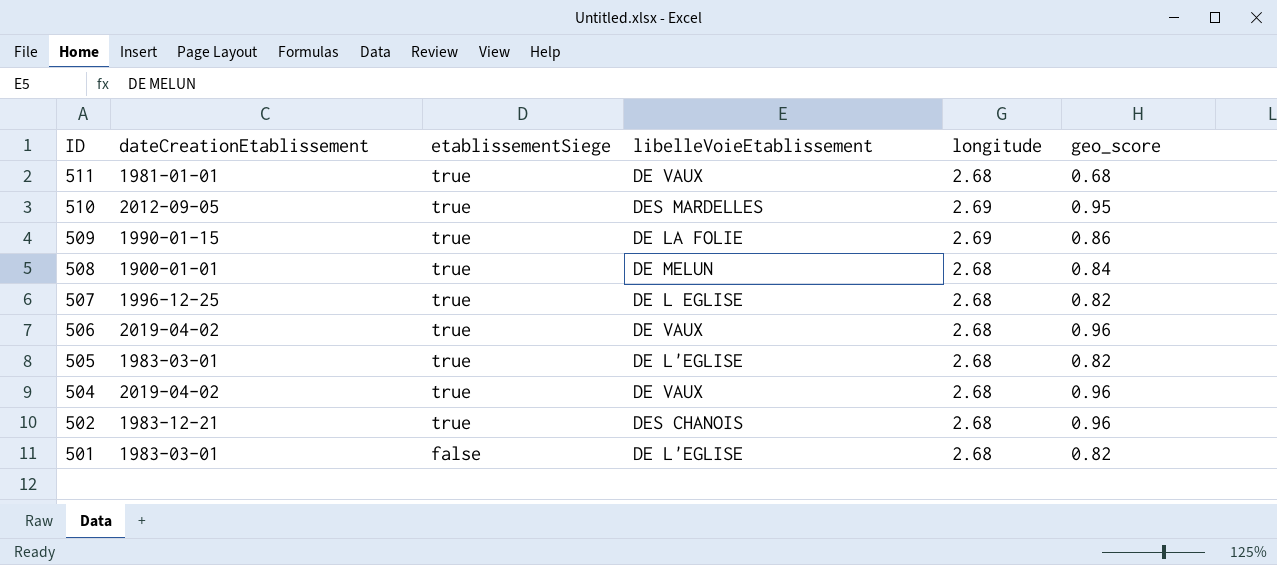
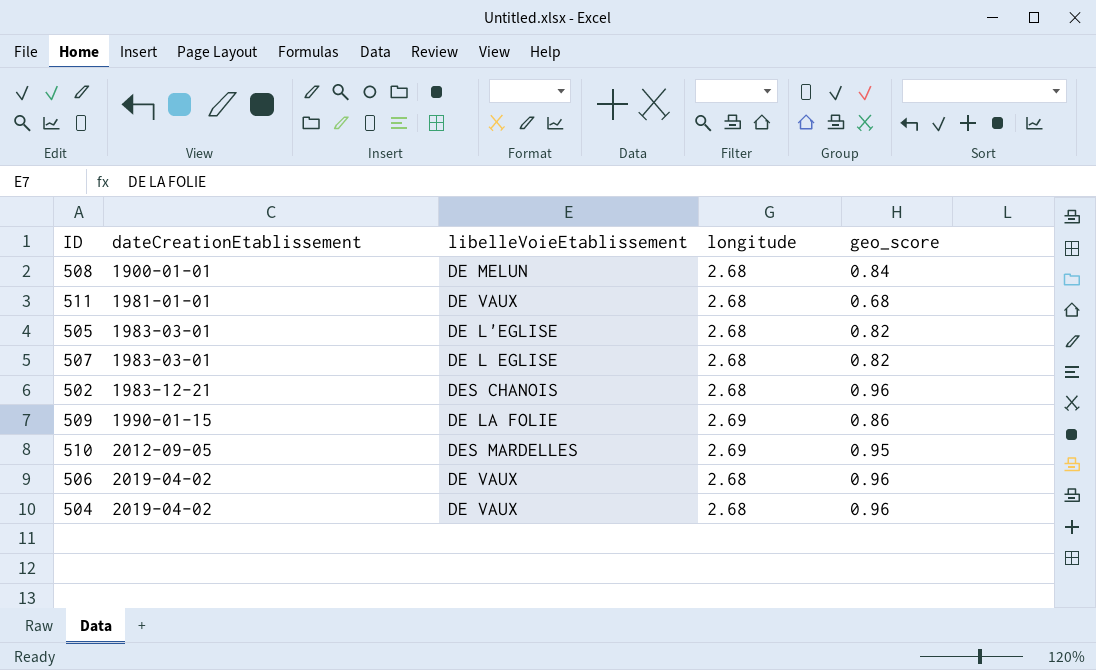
row order: ID descending -> dateCreationEtablissement ascending
column etablissementSiege | position: 3 -> none
row 501: 1983-03-01 | false | DE L'EGLISE | 2.68 | 0.82 -> none
507 | dateCreationEtablissement: 1996-12-25 -> 1983-03-01

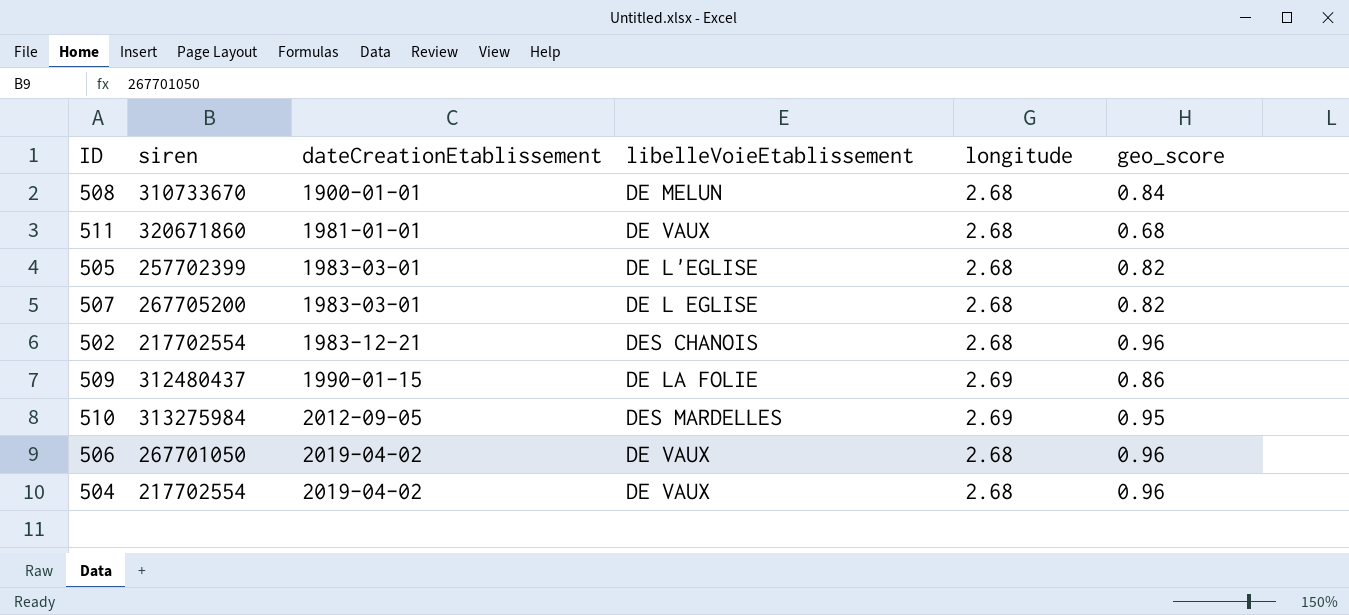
column siren | position: none -> 2

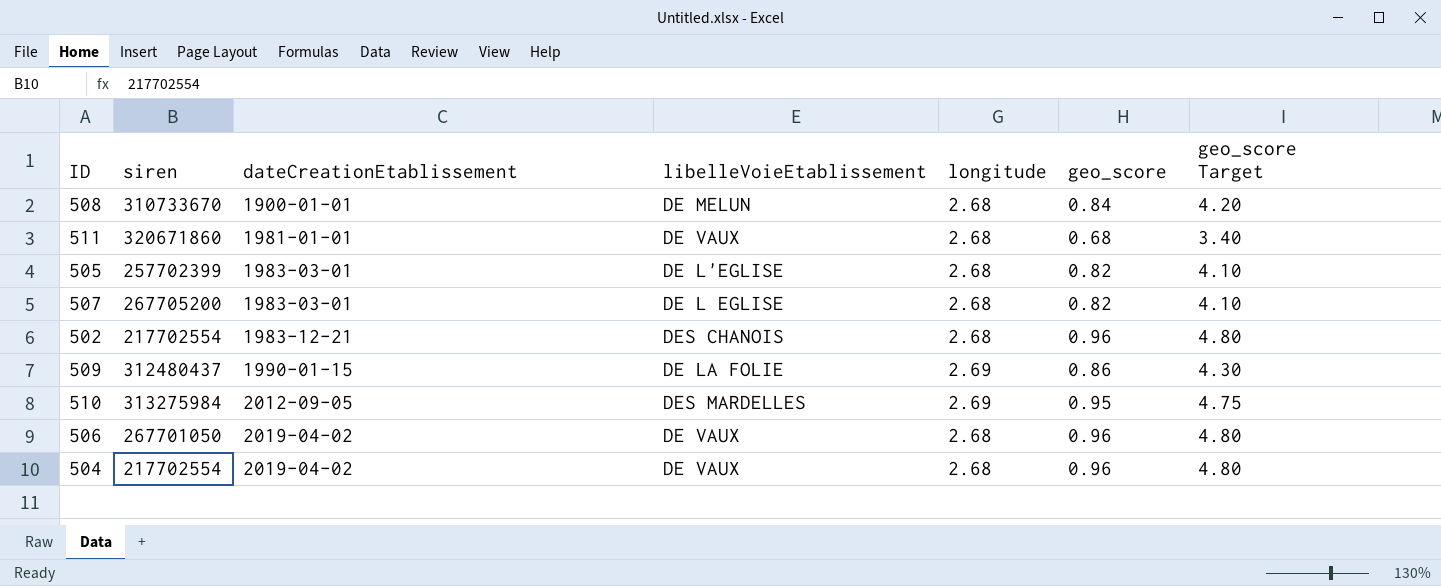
column geo_score Target | formula: none -> [geo_score] * 5

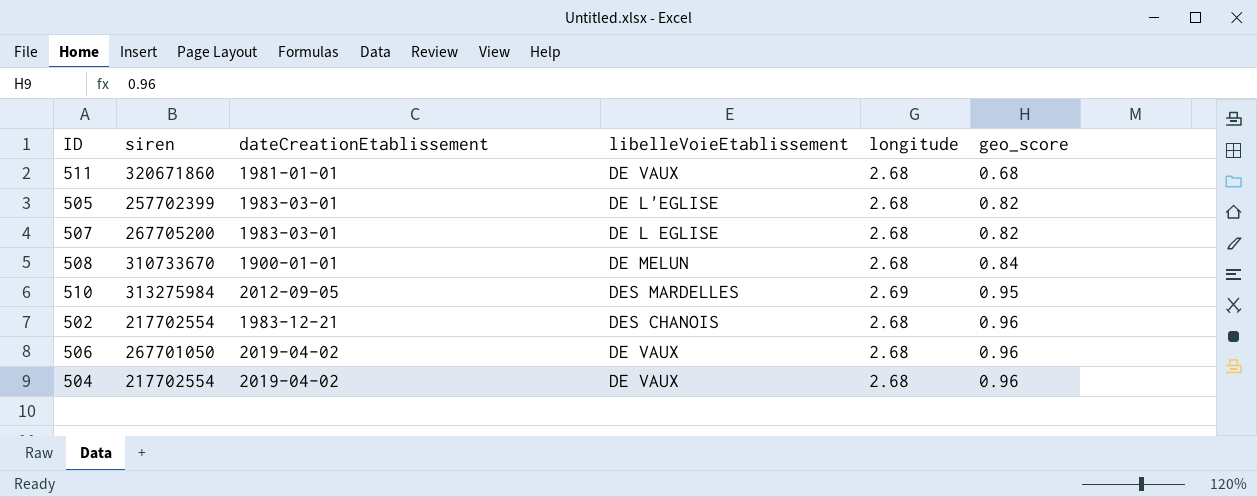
row order: dateCreationEtablissement ascending -> geo_score ascending
column geo_score Target | formula: [geo_score] * 5 -> none
row 509: 312480437 | 1990-01-15 | DE LA FOLIE | 2.69 | 0.86 | 4.30 -> none

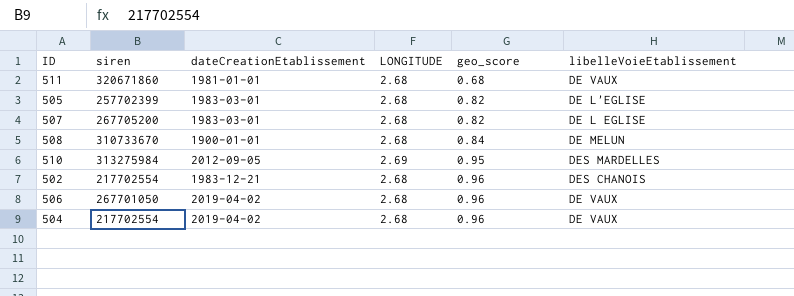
column name: longitude -> LONGITUDE
column libelleVoieEtablissement | position: 4 -> 6

